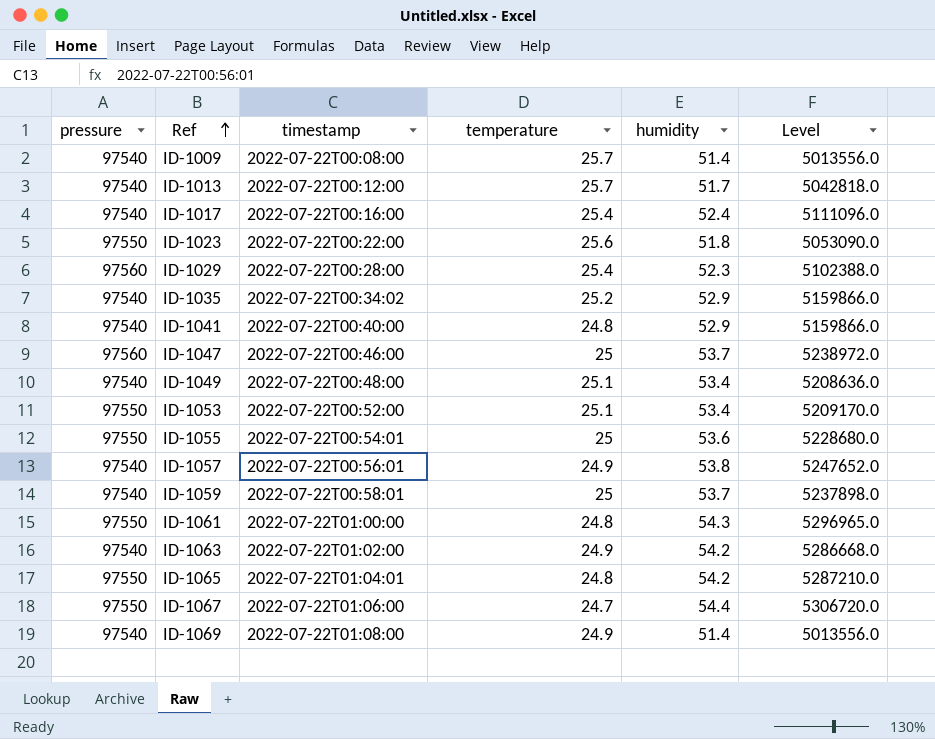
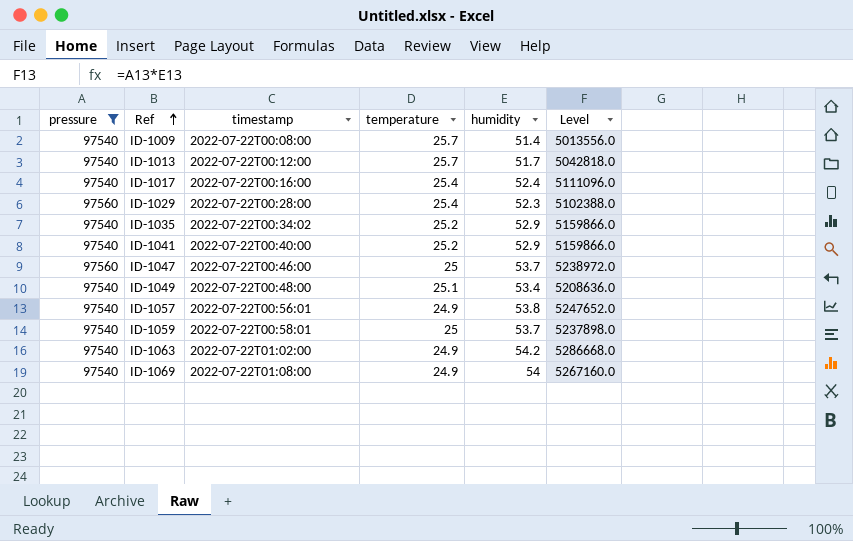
filter: none -> pressure != 97550
ID-1041 | temperature: 24.8 -> 25.2
ID-1069 | humidity: 51.4 -> 54
ID-1069 | Level: 5013556.0 -> 5267160.0

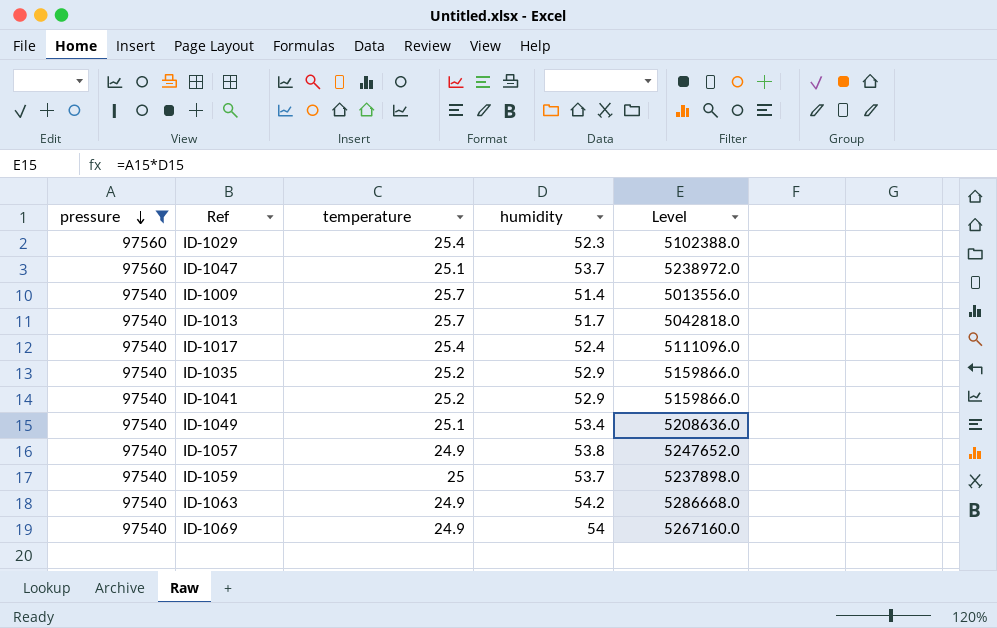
row order: Ref ascending -> pressure descending
column timestamp | position: 3 -> none
ID-1047 | temperature: 25 -> 25.1

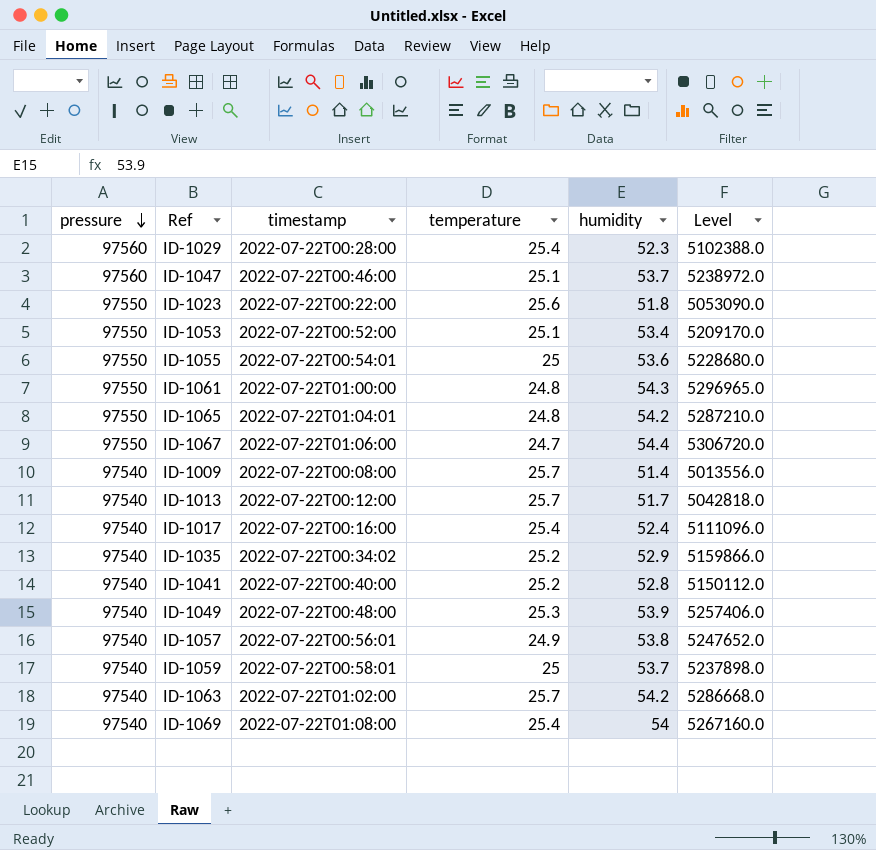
filter: pressure != 97550 -> none
column timestamp | position: none -> 3
ID-1041 | humidity: 52.9 -> 52.8
ID-1041 | Level: 5159866.0 -> 5150112.0
ID-1049 | temperature: 25.1 -> 25.3
ID-1049 | humidity: 53.4 -> 53.9
ID-1049 | Level: 5208636.0 -> 5257406.0
ID-1063 | temperature: 24.9 -> 25.7
ID-1069 | temperature: 24.9 -> 25.4

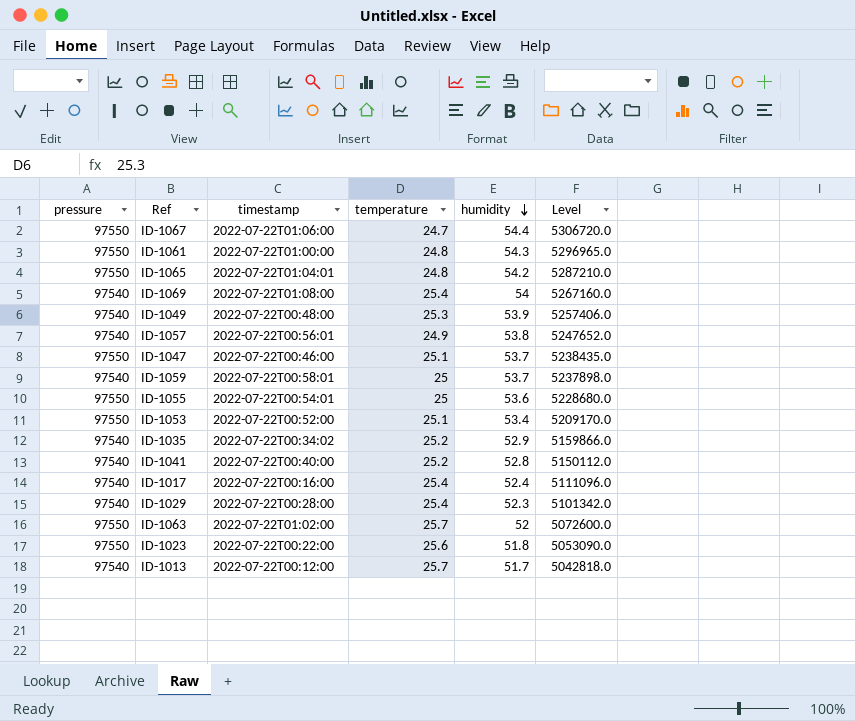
row order: pressure descending -> humidity descending
row ID-1009: 97540 | 2022-07-22T00:08:00 | 25.7 | 51.4 | 5013556.0 -> none
ID-1047 | pressure: 97560 -> 97550
ID-1047 | Level: 5238972.0 -> 5238435.0
ID-1029 | pressure: 97560 -> 97540
ID-1029 | Level: 5102388.0 -> 5101342.0
ID-1063 | pressure: 97540 -> 97550
ID-1063 | humidity: 54.2 -> 52
ID-1063 | Level: 5286668.0 -> 5072600.0

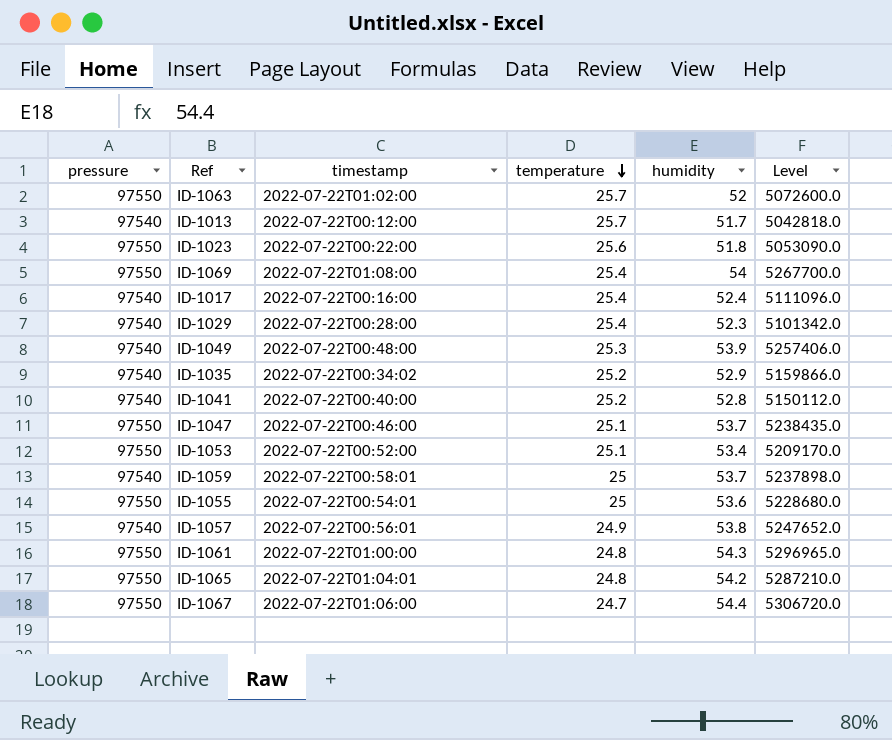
row order: humidity descending -> temperature descending
ID-1069 | pressure: 97540 -> 97550
ID-1069 | Level: 5267160.0 -> 5267700.0

